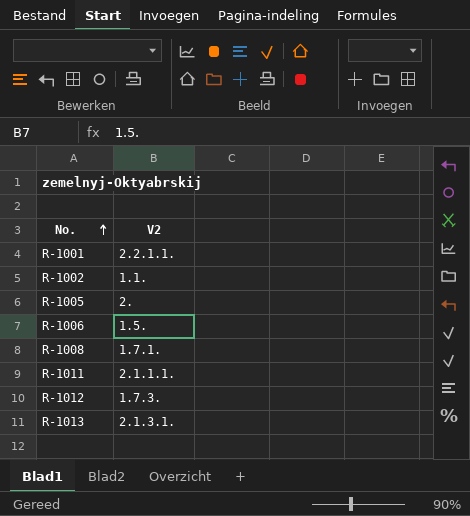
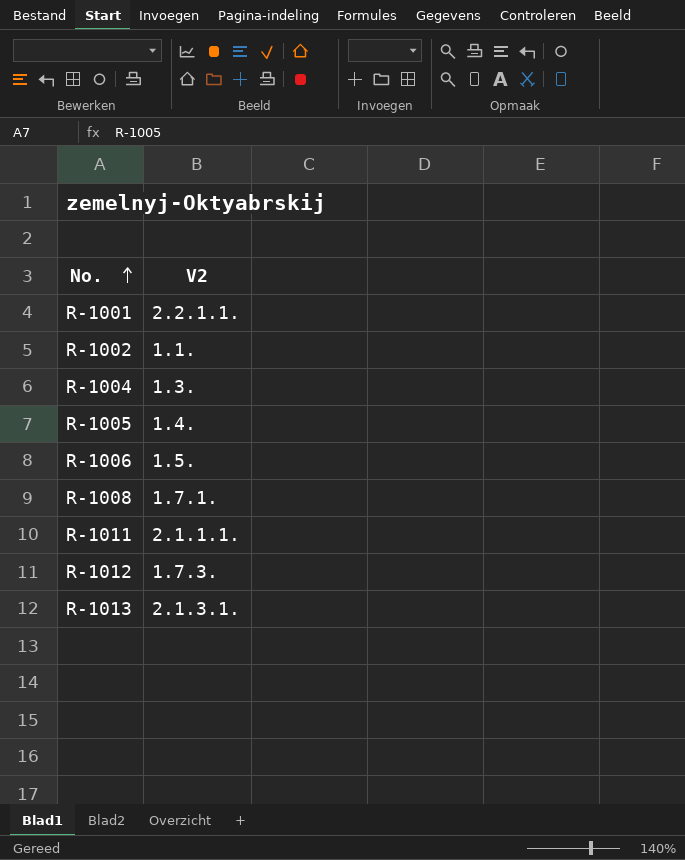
row R-1004: none -> 1.3.
R-1005 | V2: 2. -> 1.4.

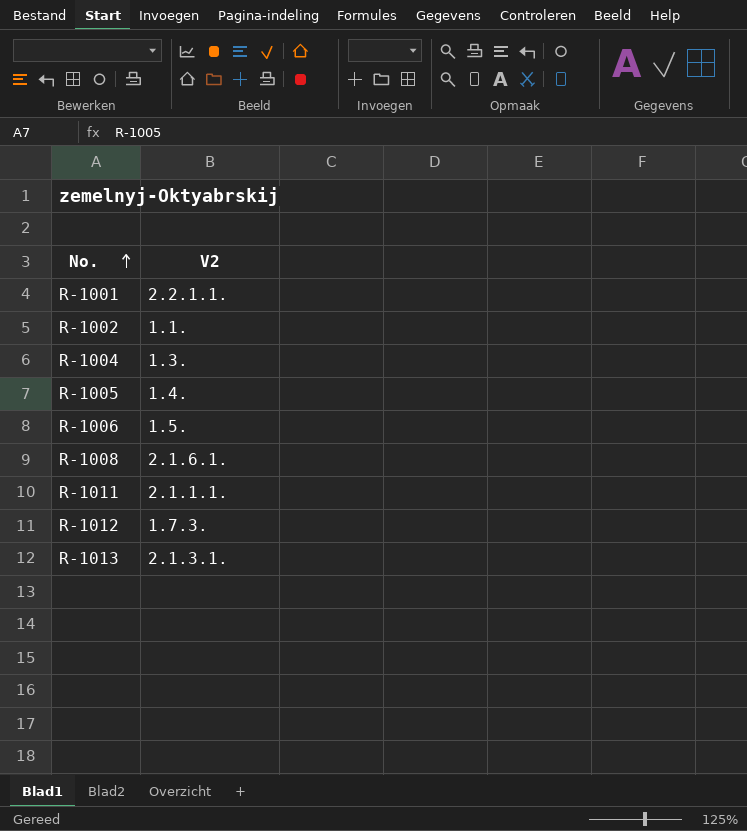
R-1008 | V2: 1.7.1. -> 2.1.6.1.

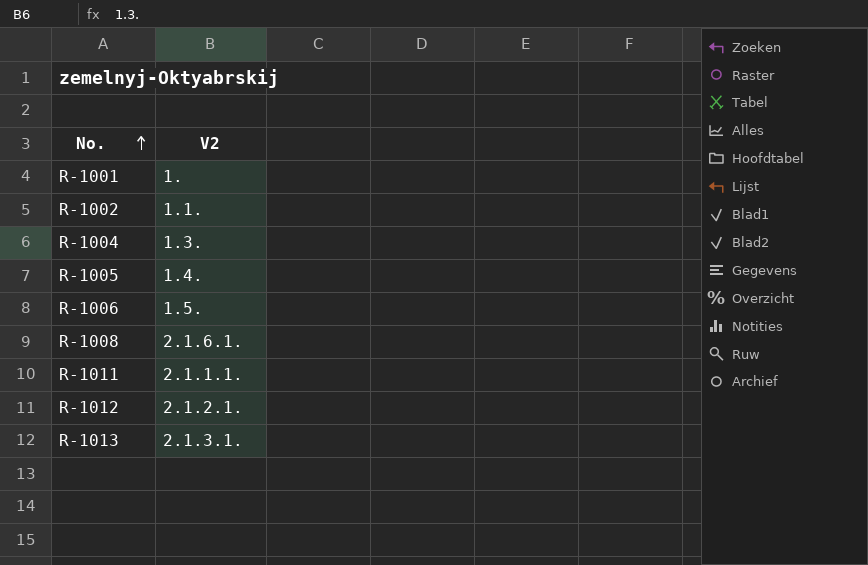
R-1001 | V2: 2.2.1.1. -> 1.
R-1012 | V2: 1.7.3. -> 2.1.2.1.

